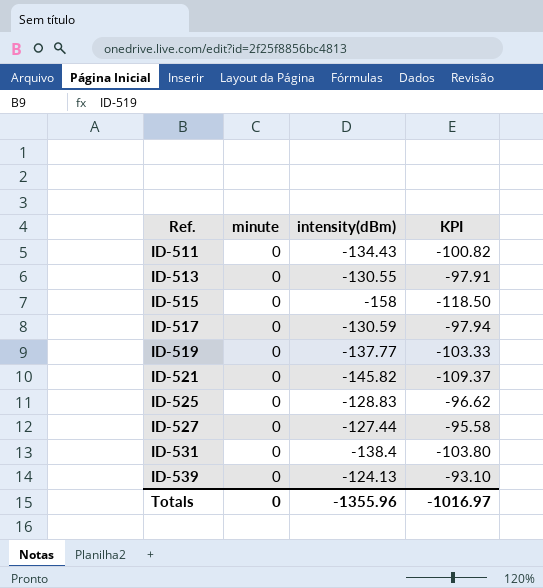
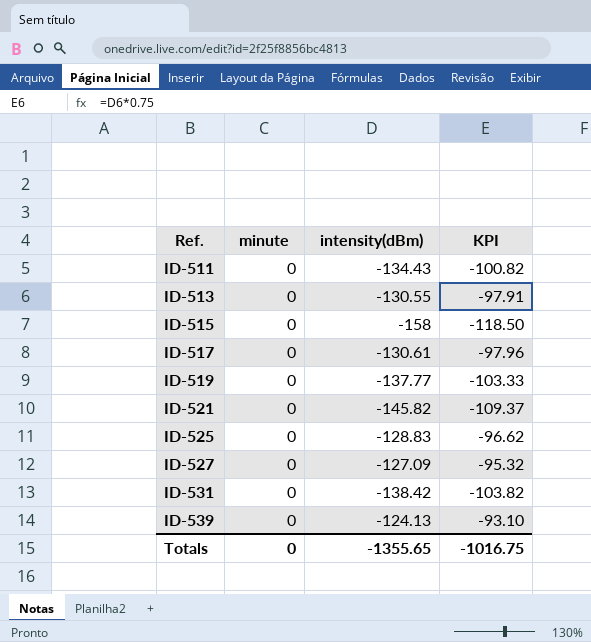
ID-517 | intensity(dBm): -130.59 -> -130.61
ID-517 | KPI: -97.94 -> -97.96
ID-527 | intensity(dBm): -127.44 -> -127.09
ID-527 | KPI: -95.58 -> -95.32
ID-531 | intensity(dBm): -138.4 -> -138.42
ID-531 | KPI: -103.80 -> -103.82
Totals | intensity(dBm): -1355.96 -> -1355.65
Totals | KPI: -1016.97 -> -1016.75

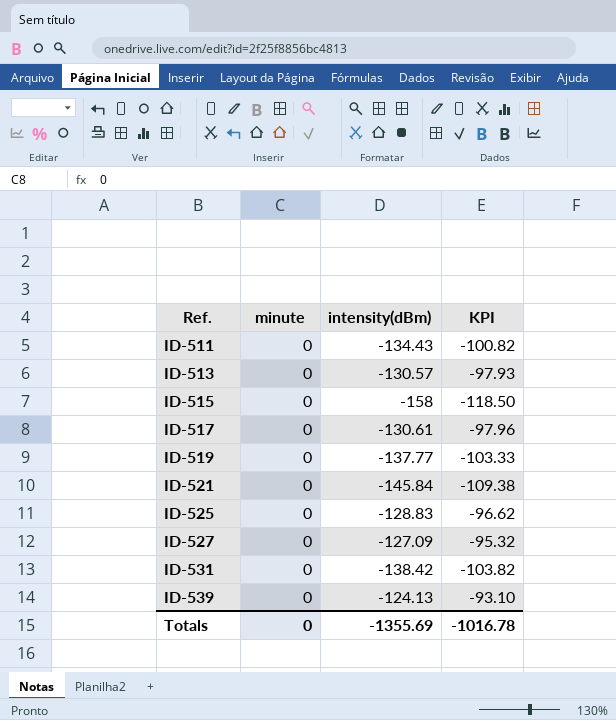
ID-513 | intensity(dBm): -130.55 -> -130.57
ID-513 | KPI: -97.91 -> -97.93
ID-521 | intensity(dBm): -145.82 -> -145.84
ID-521 | KPI: -109.37 -> -109.38
Totals | intensity(dBm): -1355.65 -> -1355.69
Totals | KPI: -1016.75 -> -1016.78

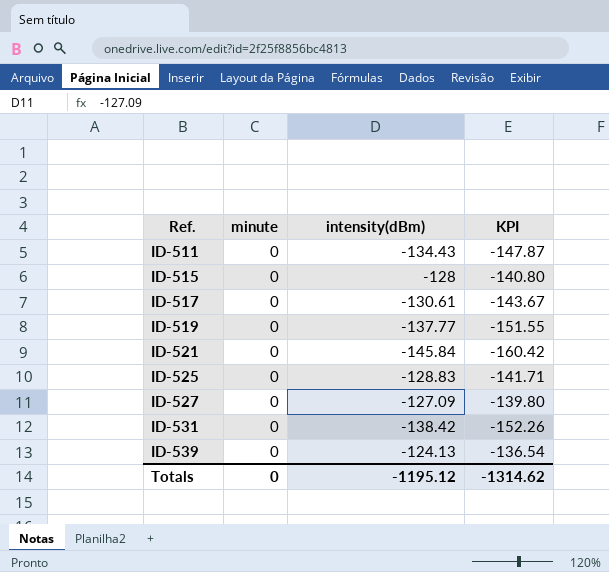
column KPI | formula: [intensity(dBm)] * 0.75 -> [intensity(dBm)] * 1.1
row ID-513: 0 | -130.57 | -97.93 -> none
ID-515 | intensity(dBm): -158 -> -128
Totals | intensity(dBm): -1355.69 -> -1195.12
Totals | KPI: -1016.78 -> -1314.62

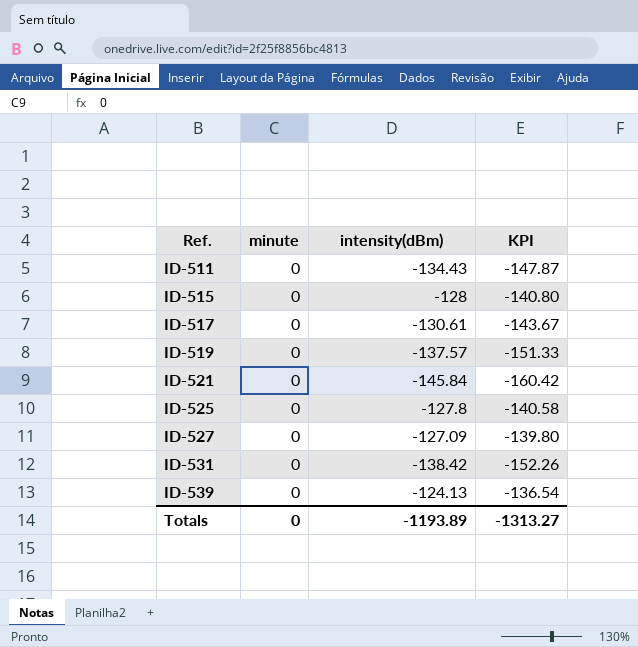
ID-519 | intensity(dBm): -137.77 -> -137.57
ID-519 | KPI: -151.55 -> -151.33
ID-525 | intensity(dBm): -128.83 -> -127.8
ID-525 | KPI: -141.71 -> -140.58
Totals | intensity(dBm): -1195.12 -> -1193.89
Totals | KPI: -1314.62 -> -1313.27

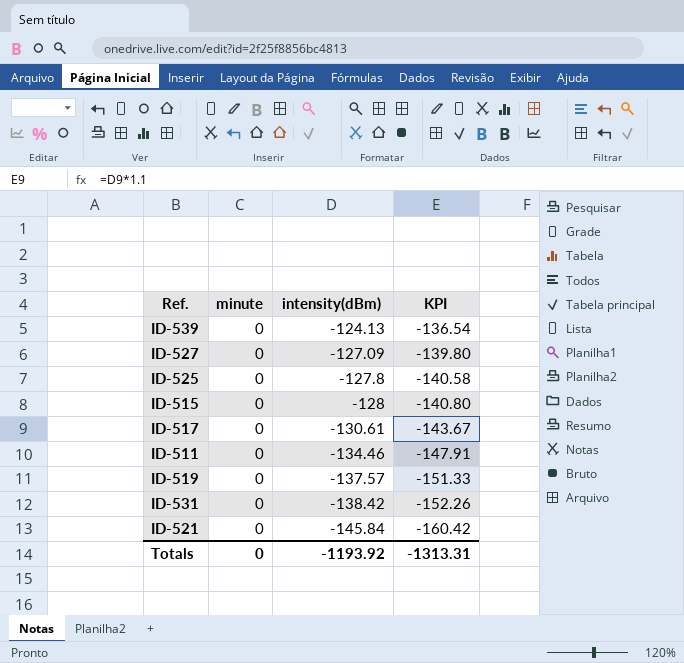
row order: Ref. ascending -> intensity(dBm) descending
ID-511 | intensity(dBm): -134.43 -> -134.46
ID-511 | KPI: -147.87 -> -147.91
Totals | intensity(dBm): -1193.89 -> -1193.92
Totals | KPI: -1313.27 -> -1313.31

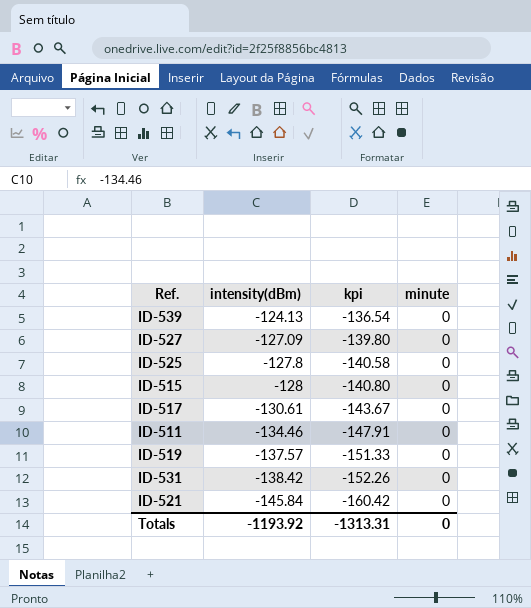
column name: KPI -> kpi
column minute | position: 2 -> 4

